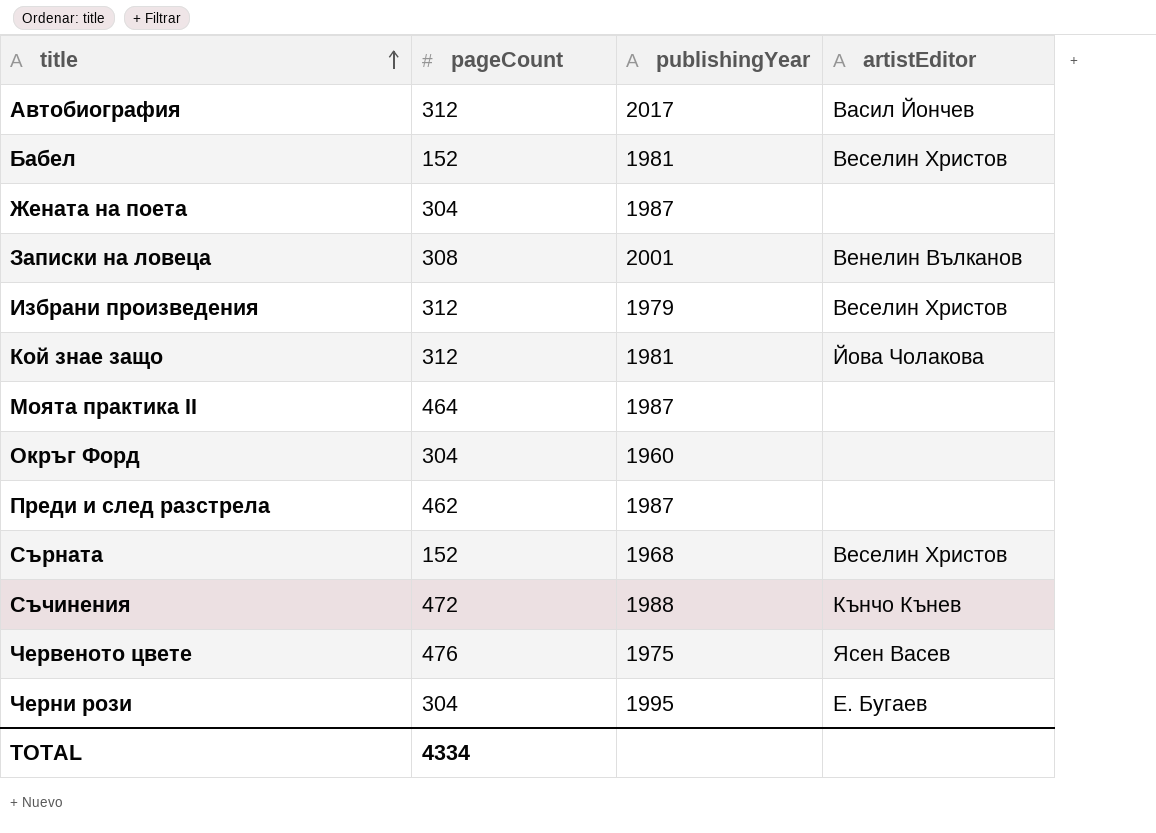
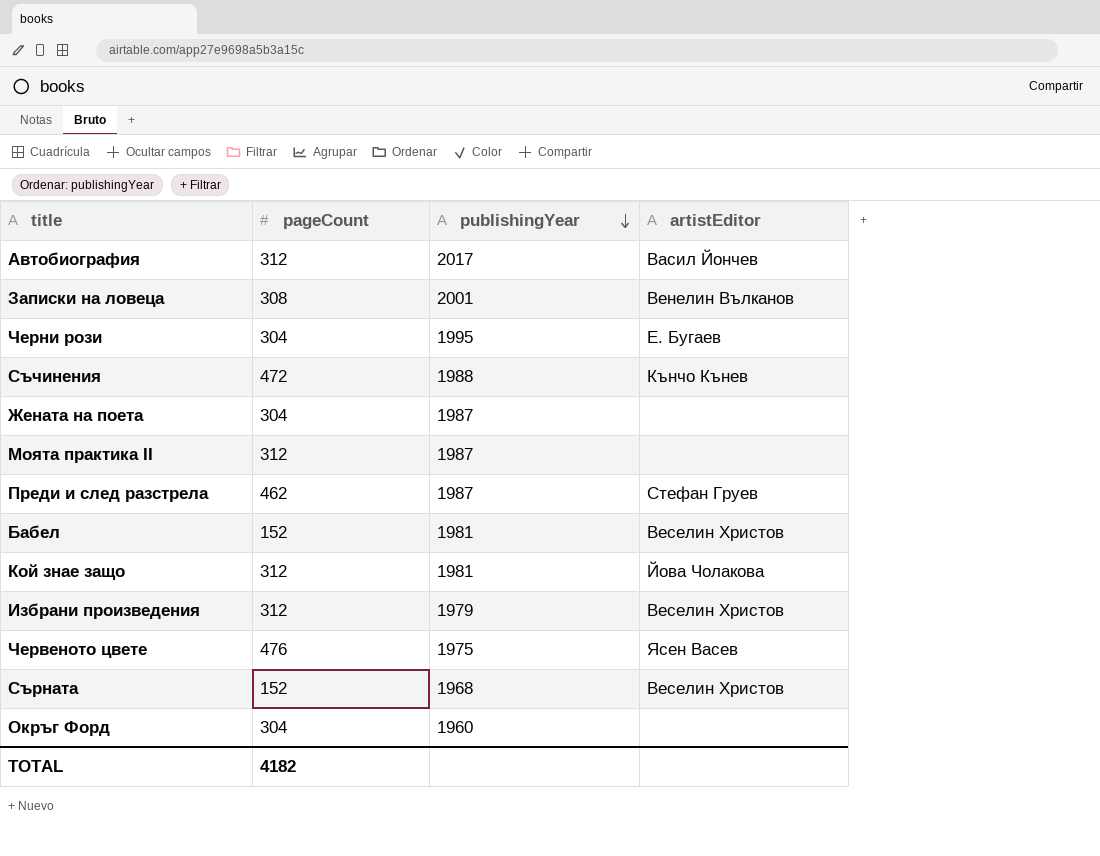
row order: title ascending -> publishingYear descending
Моята практика II | pageCount: 464 -> 312
Преди и след разстрела | artistEditor: none -> Стефан Груев
TOTAL | pageCount: 4334 -> 4182

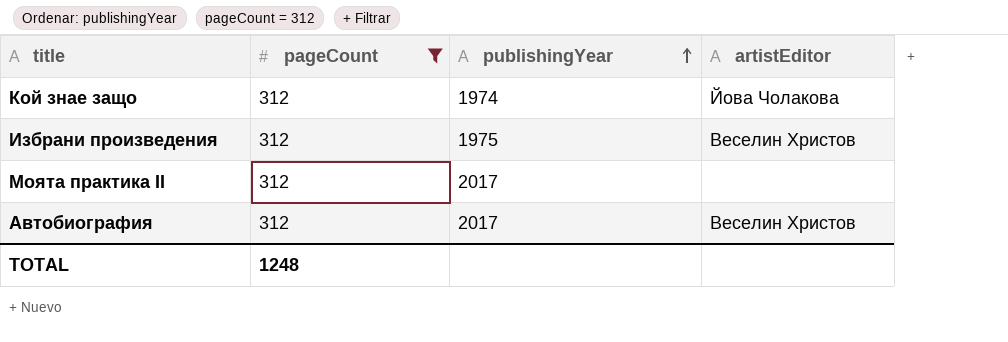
filter: none -> pageCount = 312
row order: publishingYear descending -> publishingYear ascending
Кой знае защо | publishingYear: 1981 -> 1974
Избрани произведения | publishingYear: 1979 -> 1975
Моята практика II | publishingYear: 1987 -> 2017
Автобиография | artistEditor: Васил Йончев -> Веселин Христов
TOTAL | pageCount: 4182 -> 1248

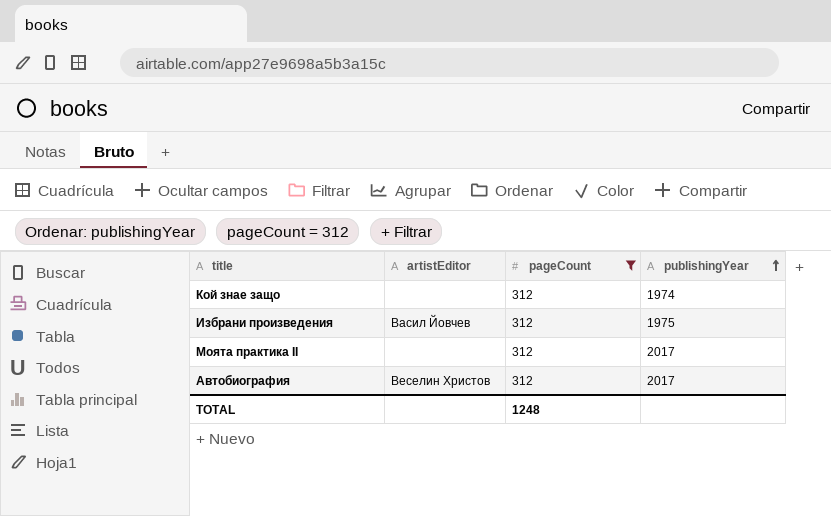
column artistEditor | position: 4 -> 2
Кой знае защо | artistEditor: Йова Чолакова -> none
Избрани произведения | artistEditor: Веселин Христов -> Васил Йовчев

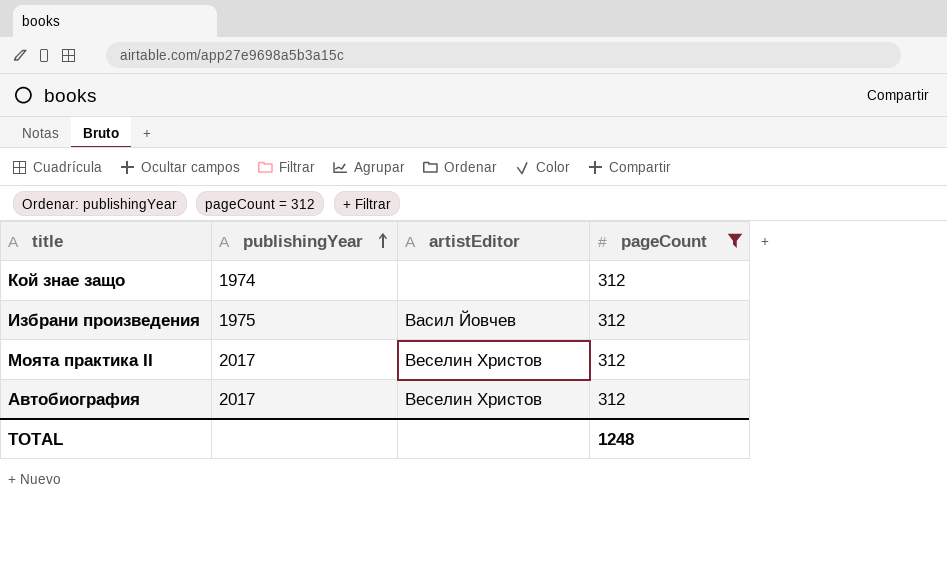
column publishingYear | position: 4 -> 2
Моята практика II | artistEditor: none -> Веселин Христов

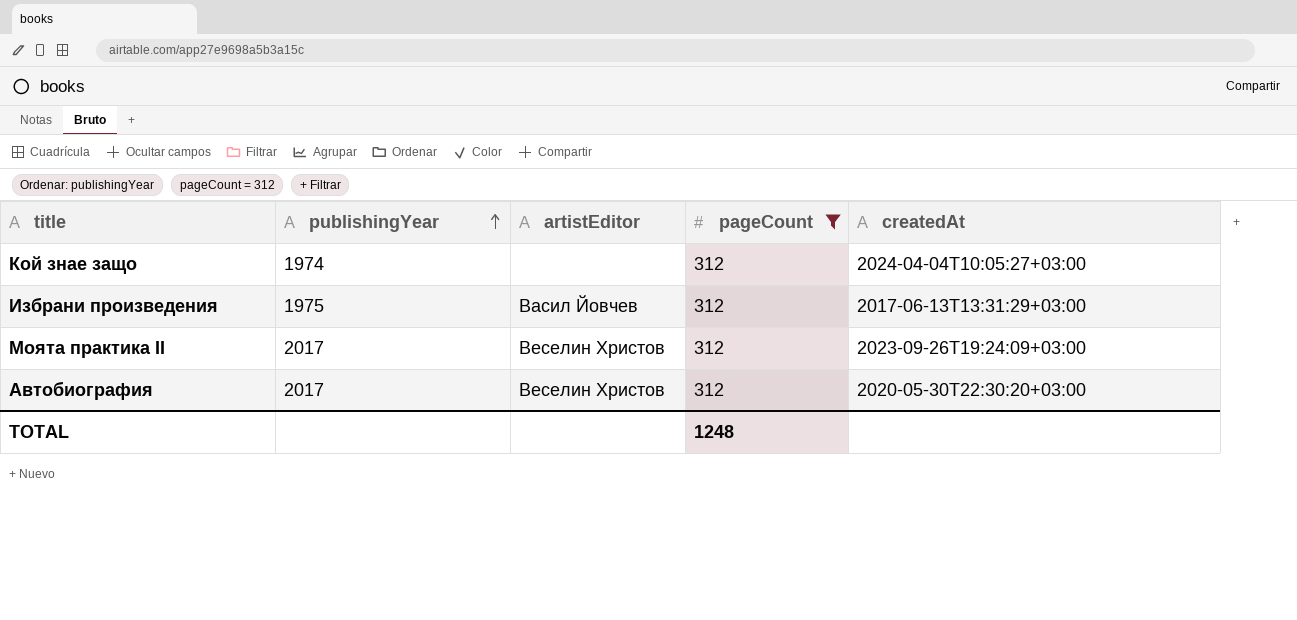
column createdAt | position: none -> 5

